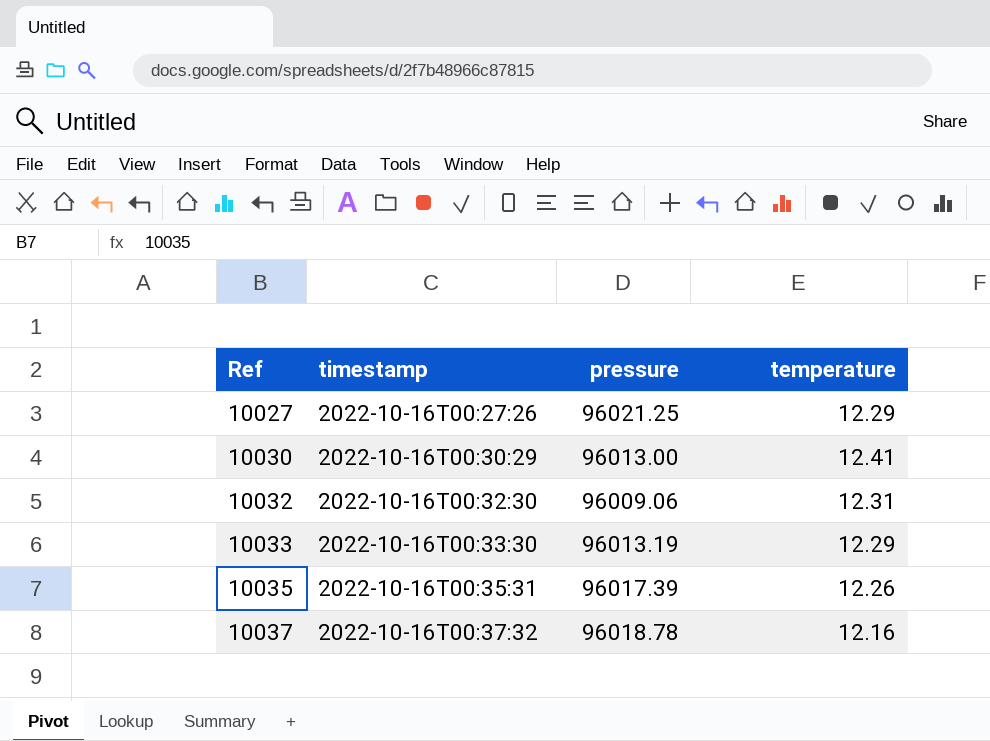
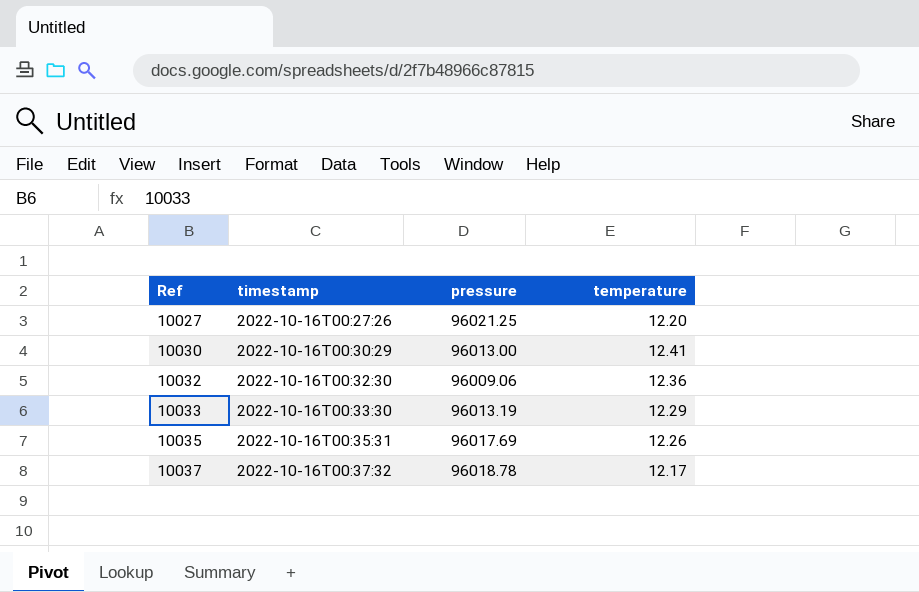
10027 | temperature: 12.29 -> 12.20
10032 | temperature: 12.31 -> 12.36
10035 | pressure: 96017.39 -> 96017.69
10037 | temperature: 12.16 -> 12.17

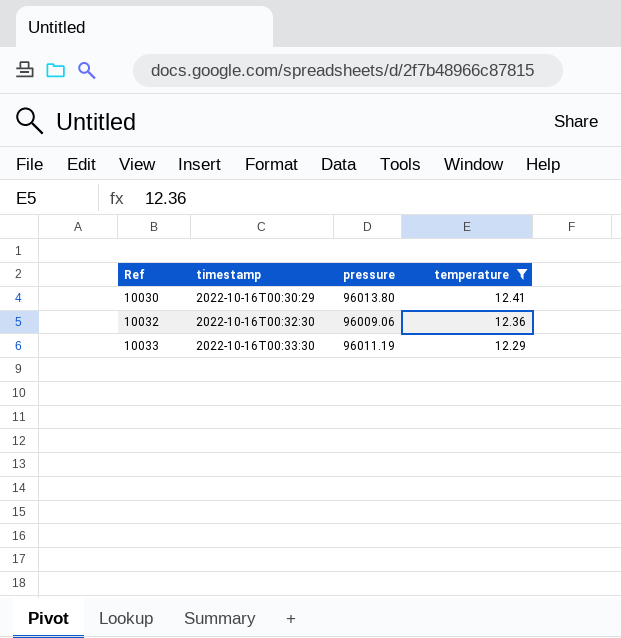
filter: none -> temperature >= 12.29
10030 | pressure: 96013.00 -> 96013.80
10033 | pressure: 96013.19 -> 96011.19

